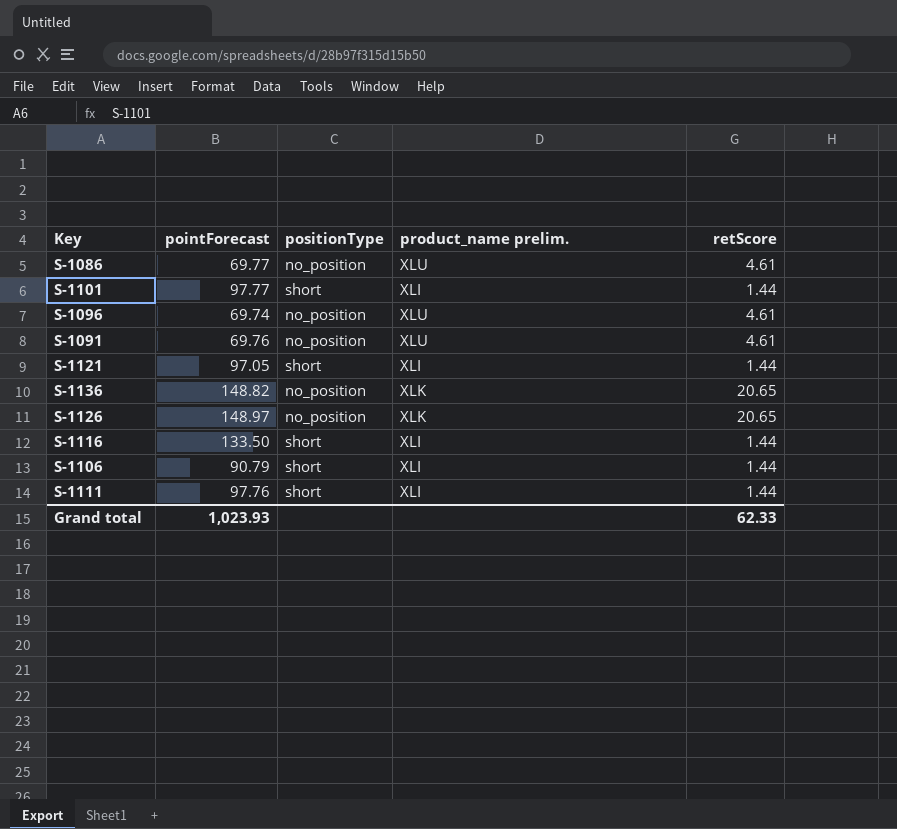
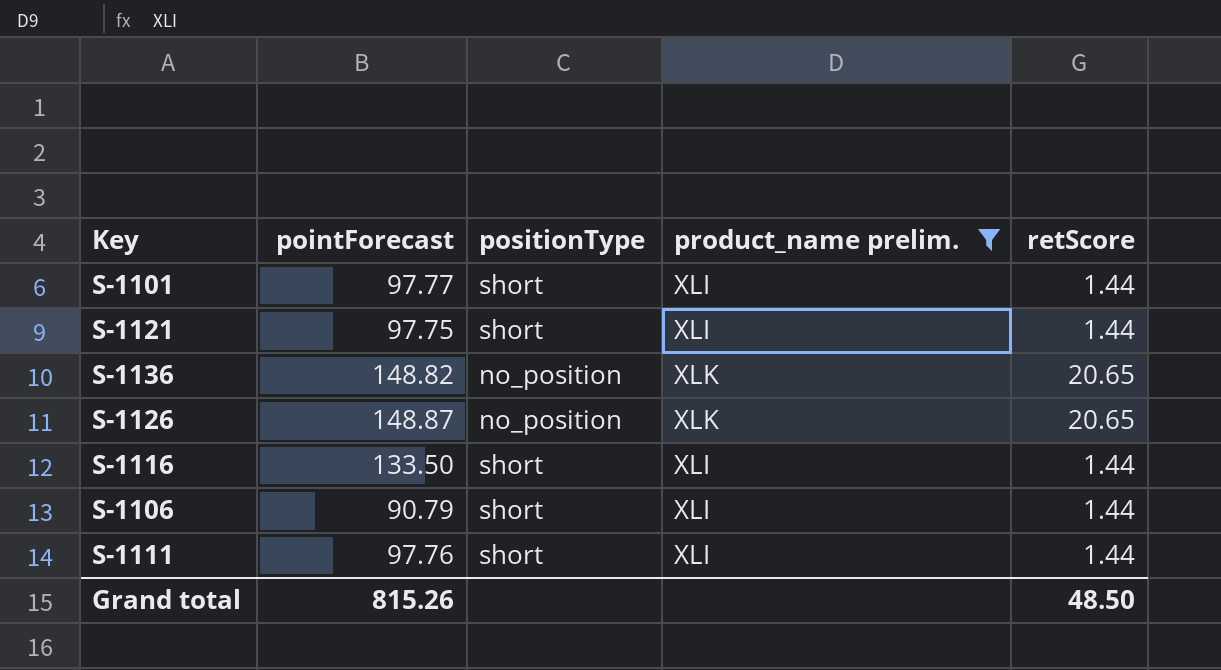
filter: none -> product_name prelim. != XLU
S-1121 | pointForecast: 97.05 -> 97.75
S-1126 | pointForecast: 148.97 -> 148.87
Grand total | pointForecast: 1,023.93 -> 815.26
Grand total | retScore: 62.33 -> 48.50

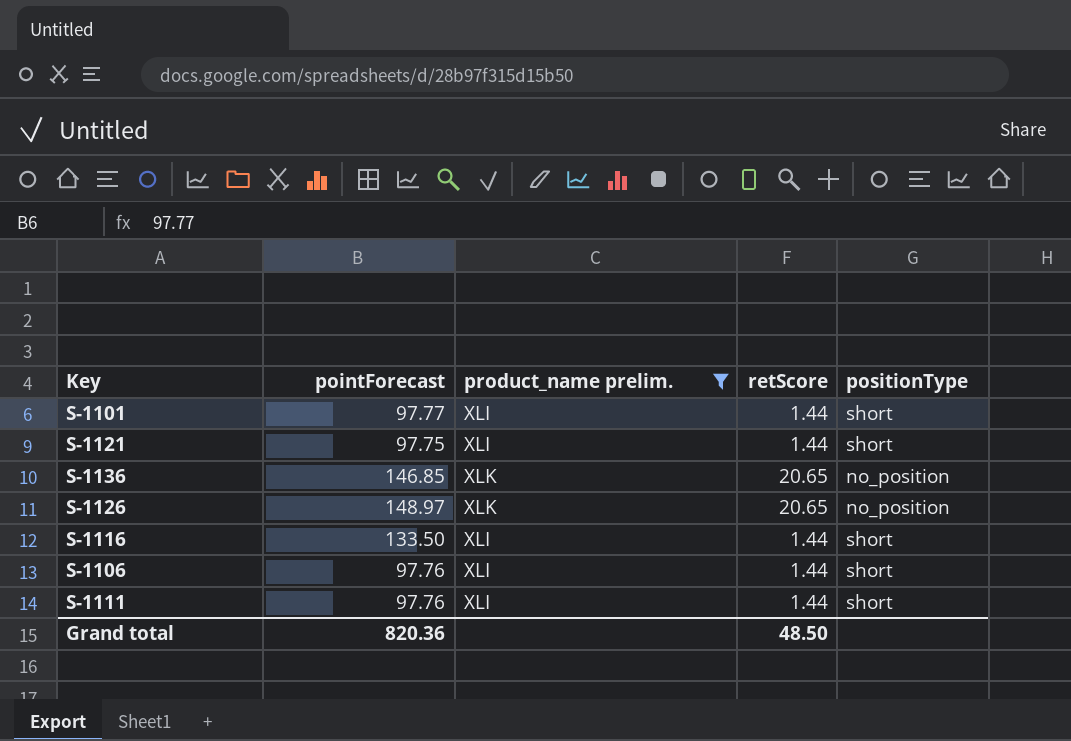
column positionType | position: 3 -> 5
S-1136 | pointForecast: 148.82 -> 146.85
S-1126 | pointForecast: 148.87 -> 148.97
S-1106 | pointForecast: 90.79 -> 97.76
Grand total | pointForecast: 815.26 -> 820.36

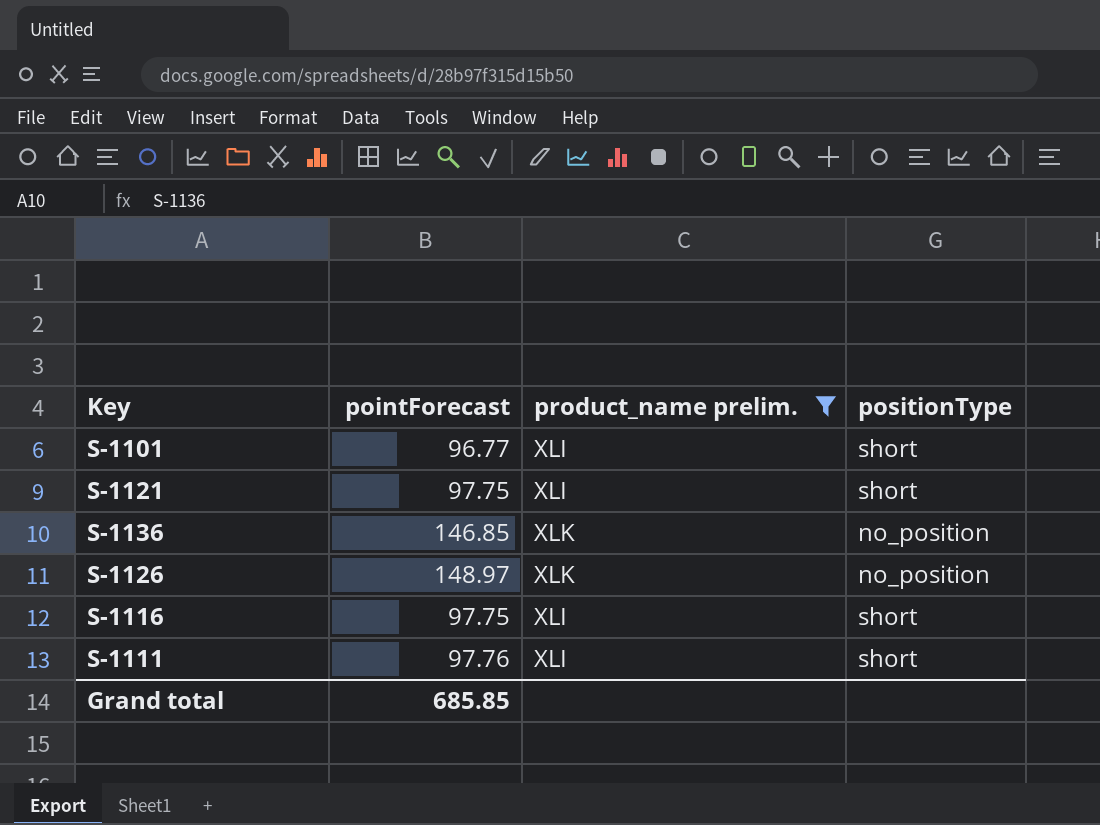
column retScore | position: 4 -> none
row S-1106: 97.76 | XLI | 1.44 | short -> none
S-1101 | pointForecast: 97.77 -> 96.77
S-1116 | pointForecast: 133.50 -> 97.75
Grand total | pointForecast: 820.36 -> 685.85

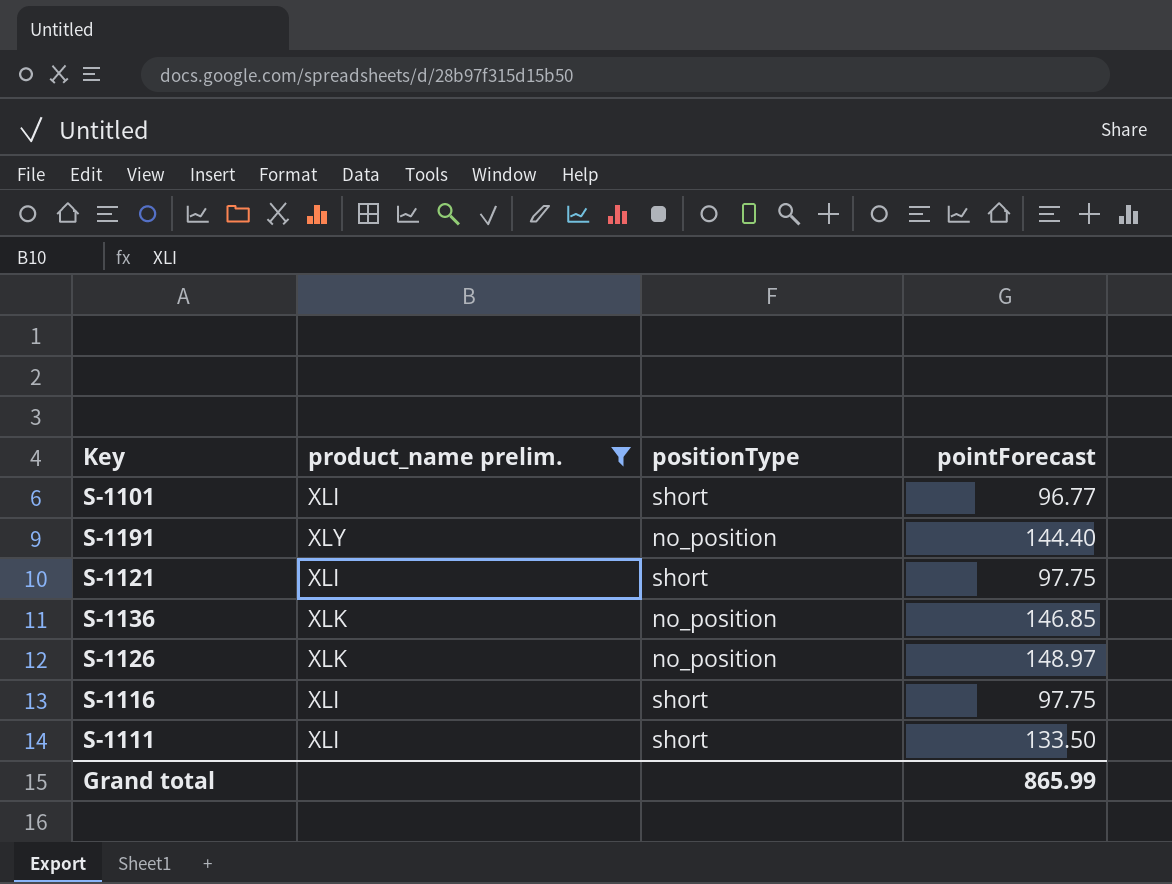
column pointForecast | position: 2 -> 4
row S-1191: none -> XLY | no_position | 144.40
S-1111 | pointForecast: 97.76 -> 133.50
Grand total | pointForecast: 685.85 -> 865.99

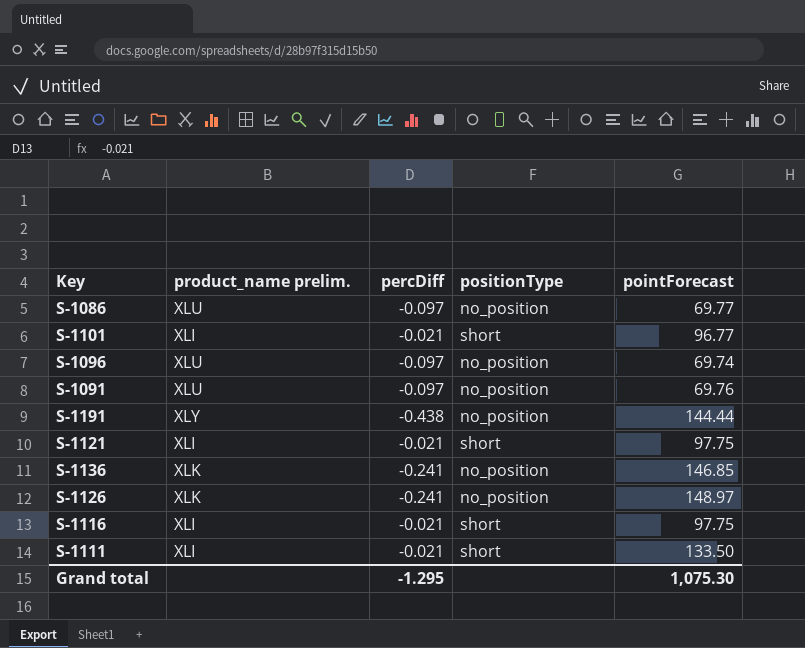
filter: product_name prelim. != XLU -> none
column percDiff | position: none -> 3
S-1191 | pointForecast: 144.40 -> 144.44
Grand total | pointForecast: 865.99 -> 1,075.30

